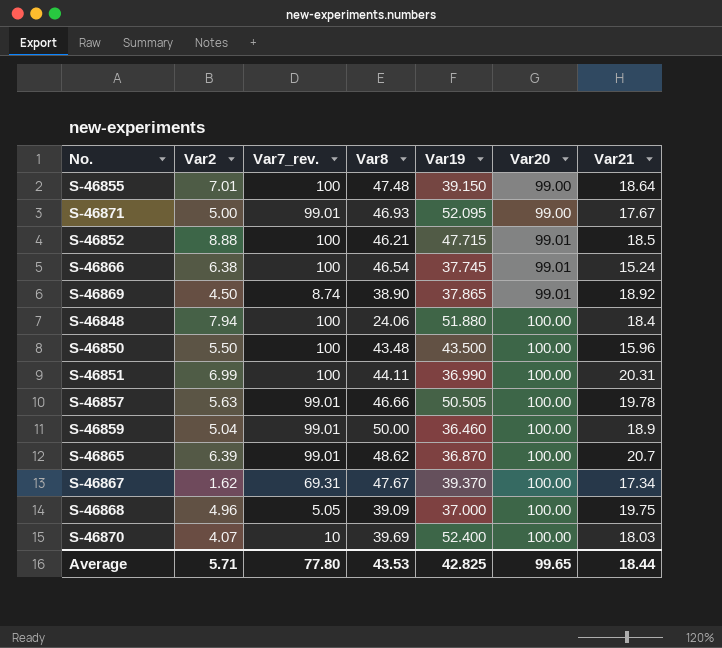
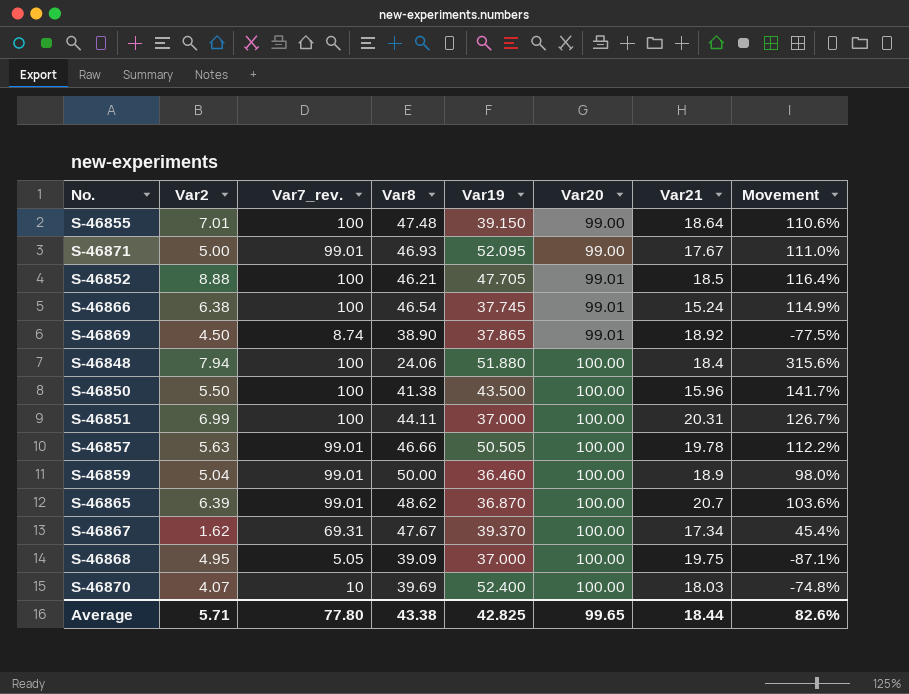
column Movement | formula: none -> ([Var7_rev.] - [Var8]) / [Var8]
S-46852 | Var19: 47.715 -> 47.705
S-46850 | Var8: 43.48 -> 41.38
S-46851 | Var19: 36.990 -> 37.000
S-46868 | Var2: 4.96 -> 4.95
Average | Var8: 43.53 -> 43.38

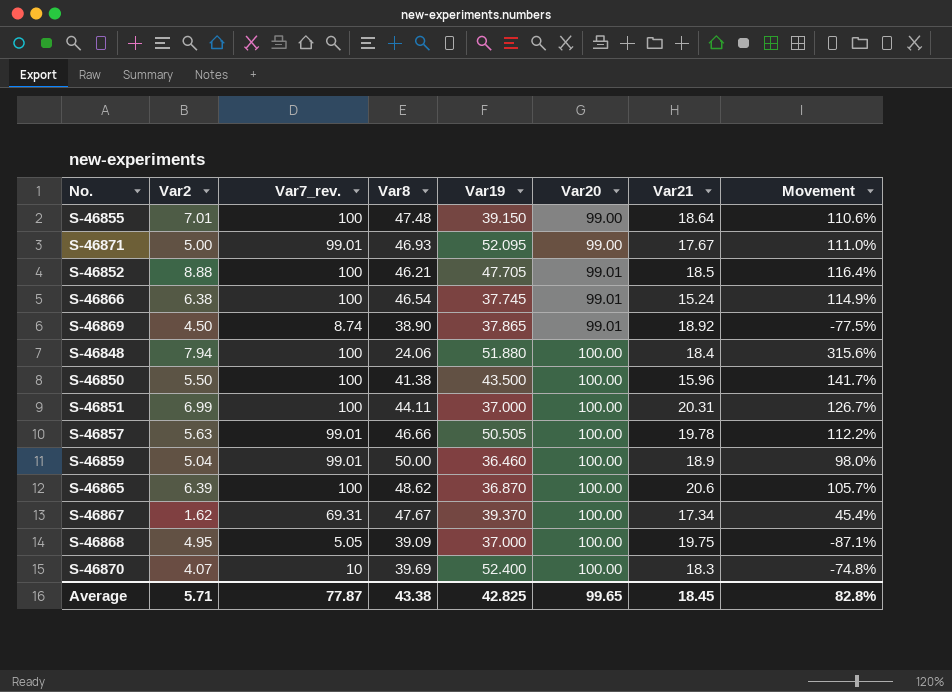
S-46865 | Var7_rev.: 99.01 -> 100
S-46865 | Var21: 20.7 -> 20.6
S-46865 | Movement: 103.6% -> 105.7%
S-46870 | Var21: 18.03 -> 18.3
Average | Var7_rev.: 77.80 -> 77.87
Average | Var21: 18.44 -> 18.45
Average | Movement: 82.6% -> 82.8%

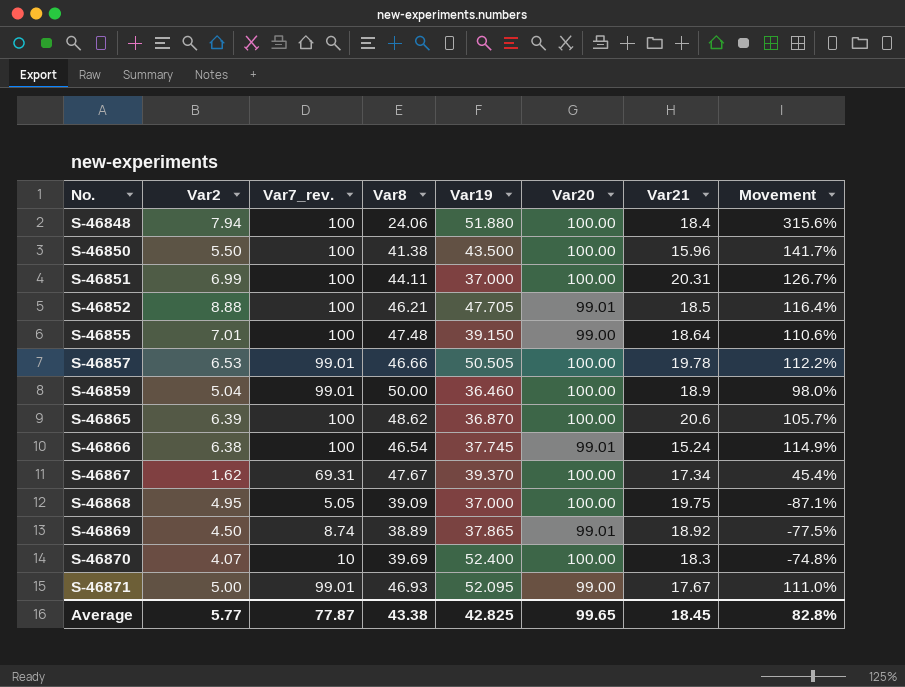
row order: Var20 ascending -> No. ascending
S-46857 | Var2: 5.63 -> 6.53
S-46869 | Var8: 38.90 -> 38.89
Average | Var2: 5.71 -> 5.77

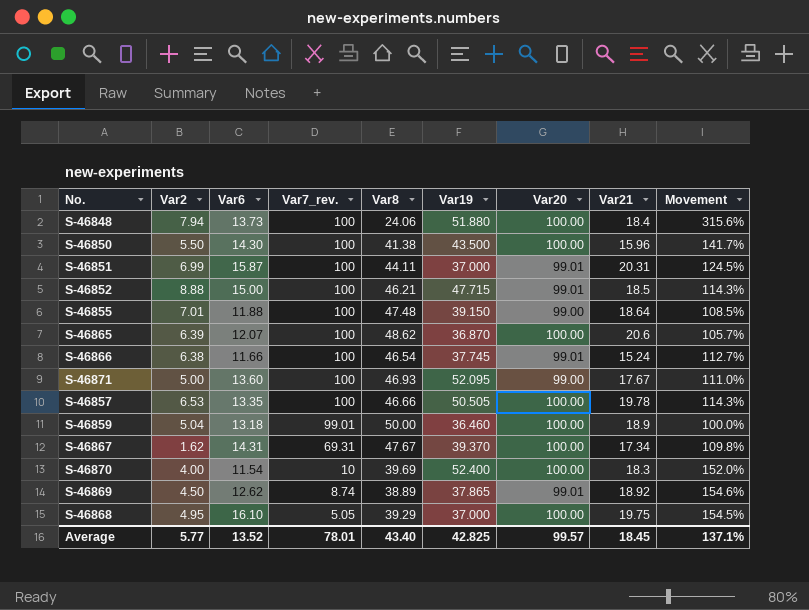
row order: No. ascending -> Var7_rev. descending
column Var6 | position: none -> 3
column Movement | formula: ([Var7_rev.] - [Var8]) / [Var8] -> ([Var20] - [Var8]) / [Var8]
S-46851 | Var20: 100.00 -> 99.01
S-46852 | Var19: 47.705 -> 47.715
S-46871 | Var7_rev.: 99.01 -> 100
S-46857 | Var7_rev.: 99.01 -> 100
S-46870 | Var2: 4.07 -> 4.00
S-46868 | Var8: 39.09 -> 39.29
Average | Var7_rev.: 77.87 -> 78.01
Average | Var8: 43.38 -> 43.40
Average | Var20: 99.65 -> 99.57
Average | Movement: 82.8% -> 137.1%

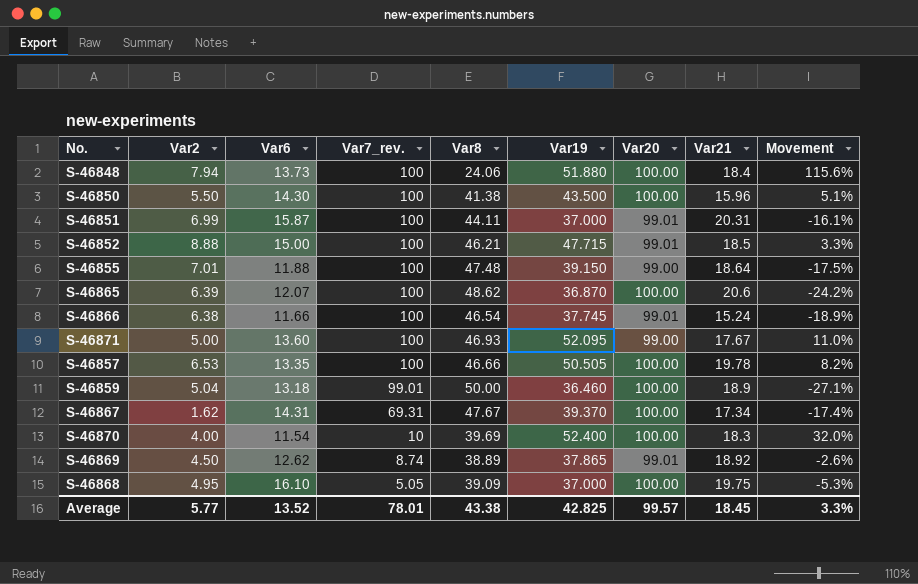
column Movement | formula: ([Var20] - [Var8]) / [Var8] -> ([Var19] - [Var8]) / [Var8]
S-46868 | Var8: 39.29 -> 39.09
Average | Var8: 43.40 -> 43.38
Average | Movement: 137.1% -> 3.3%

